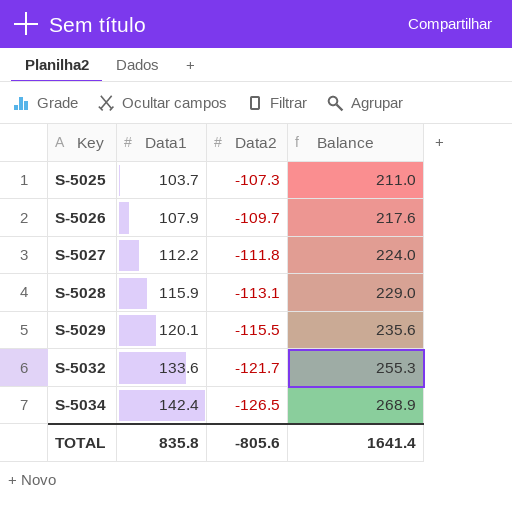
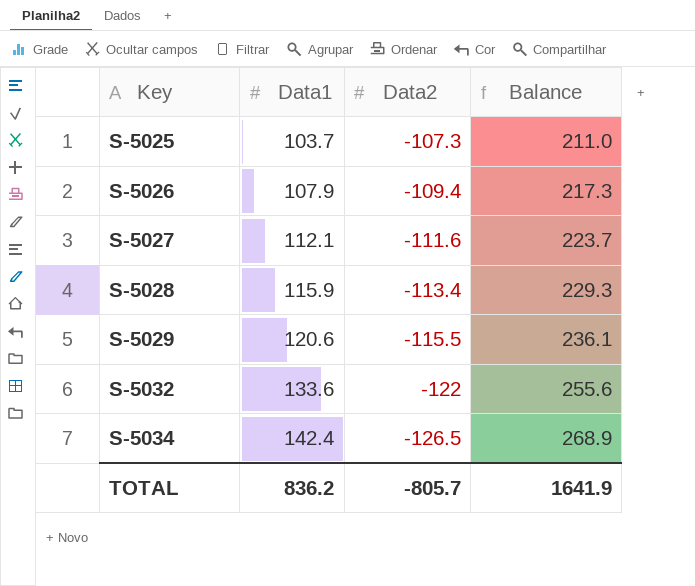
S-5026 | Data2: -109.7 -> -109.4
S-5026 | Balance: 217.6 -> 217.3
S-5027 | Data1: 112.2 -> 112.1
S-5027 | Data2: -111.8 -> -111.6
S-5027 | Balance: 224.0 -> 223.7
S-5028 | Data2: -113.1 -> -113.4
S-5028 | Balance: 229.0 -> 229.3
S-5029 | Data1: 120.1 -> 120.6
S-5029 | Balance: 235.6 -> 236.1
S-5032 | Data2: -121.7 -> -122
S-5032 | Balance: 255.3 -> 255.6
TOTAL | Data1: 835.8 -> 836.2
TOTAL | Data2: -805.6 -> -805.7
TOTAL | Balance: 1641.4 -> 1641.9

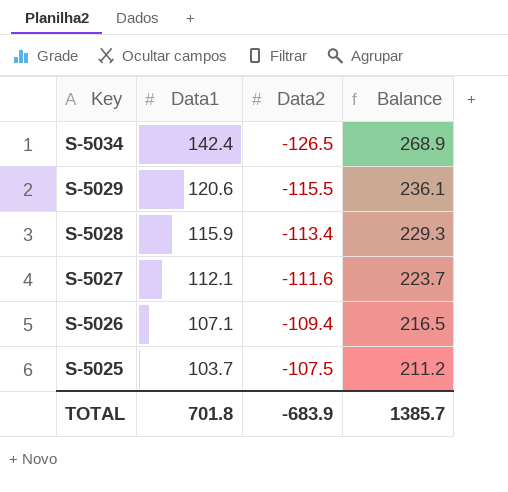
row order: Key ascending -> Key descending
row S-5032: 133.6 | -122 | 255.6 -> none
S-5026 | Data1: 107.9 -> 107.1
S-5026 | Balance: 217.3 -> 216.5
S-5025 | Data2: -107.3 -> -107.5
S-5025 | Balance: 211.0 -> 211.2
TOTAL | Data1: 836.2 -> 701.8
TOTAL | Data2: -805.7 -> -683.9
TOTAL | Balance: 1641.9 -> 1385.7

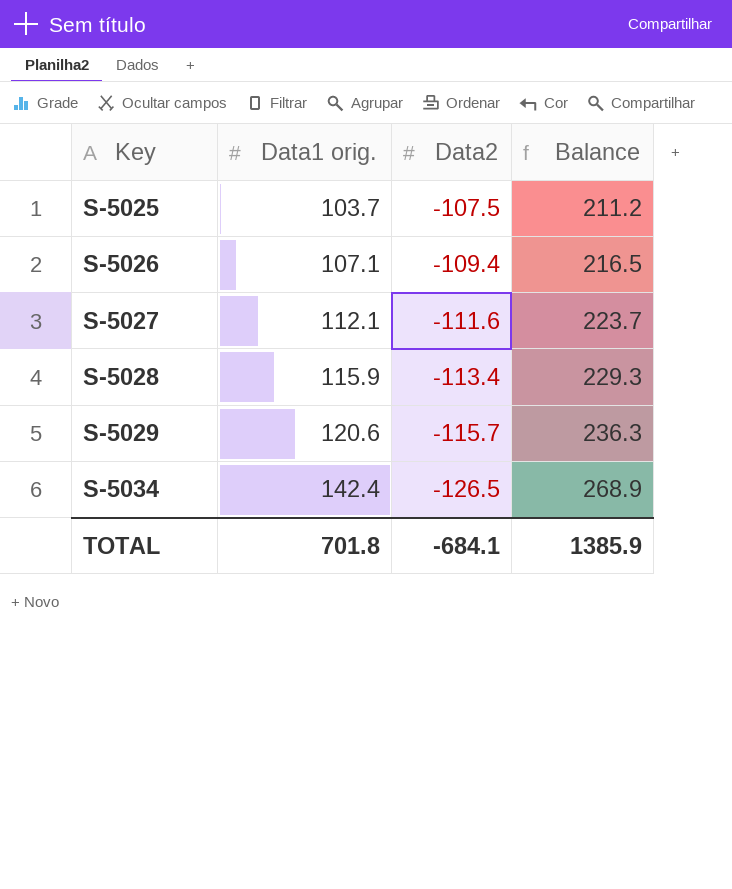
row order: Key descending -> Key ascending
column name: Data1 -> Data1 orig.
S-5029 | Data2: -115.5 -> -115.7
S-5029 | Balance: 236.1 -> 236.3
TOTAL | Data2: -683.9 -> -684.1
TOTAL | Balance: 1385.7 -> 1385.9

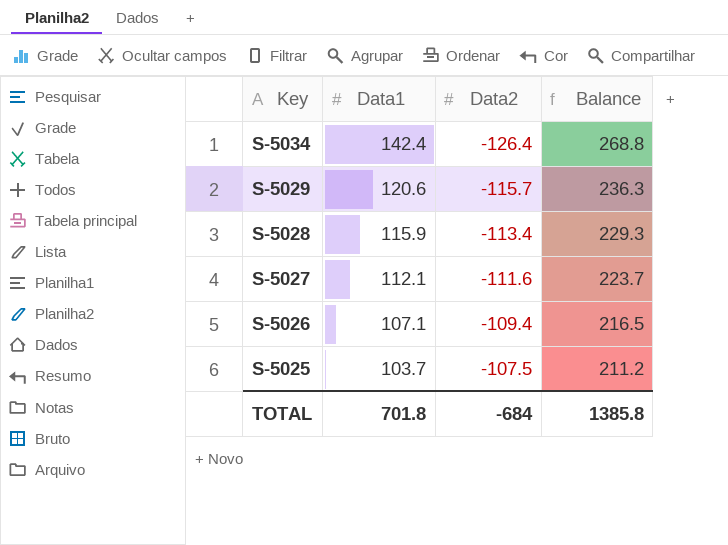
row order: Key ascending -> Key descending
column name: Data1 orig. -> Data1
S-5034 | Data2: -126.5 -> -126.4
S-5034 | Balance: 268.9 -> 268.8
TOTAL | Data2: -684.1 -> -684
TOTAL | Balance: 1385.9 -> 1385.8

